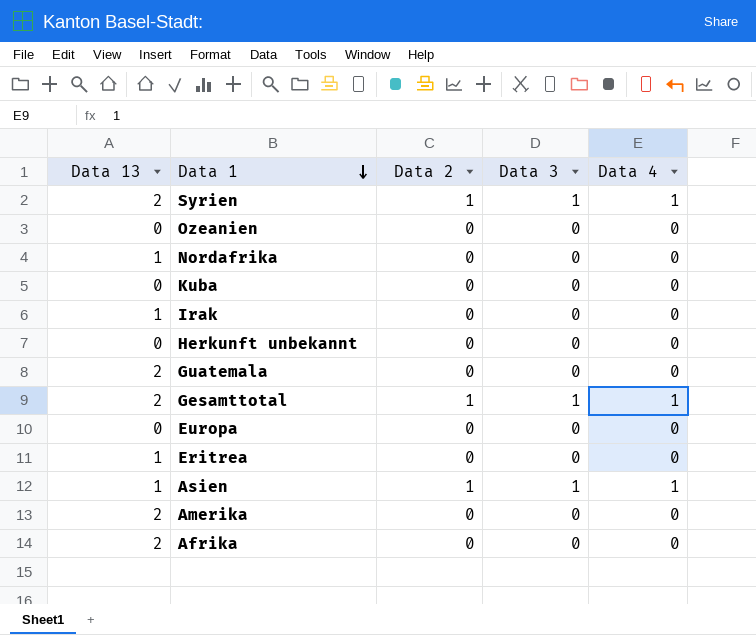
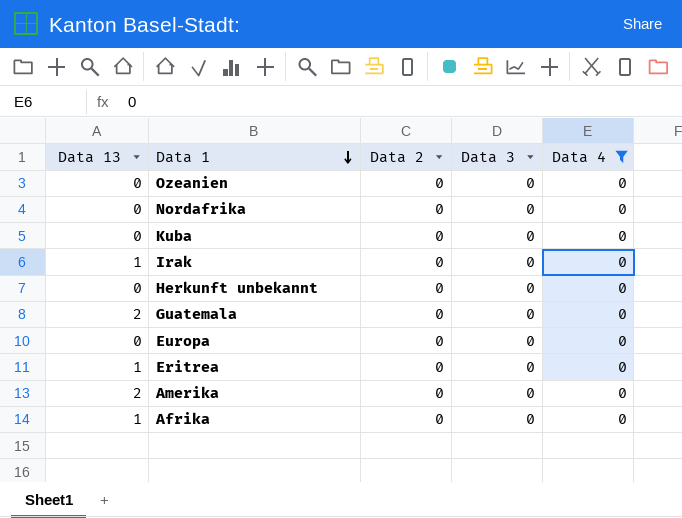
filter: none -> Data 4 = 0
Nordafrika | Data 13: 1 -> 0
Afrika | Data 13: 2 -> 1

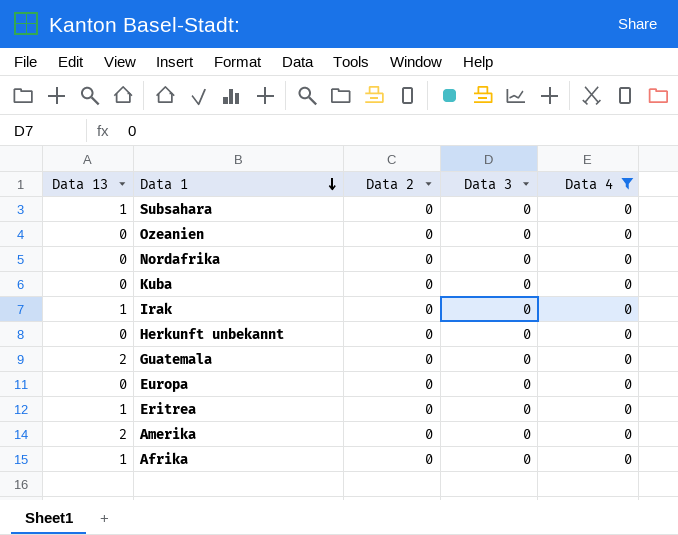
row Subsahara: none -> 1 | 0 | 0 | 0

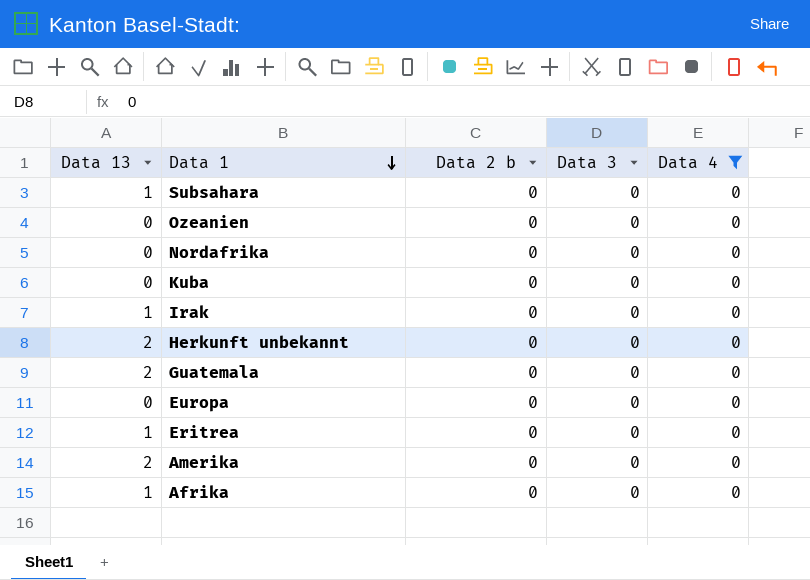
column name: Data 2 -> Data 2 b
Herkunft unbekannt | Data 13: 0 -> 2

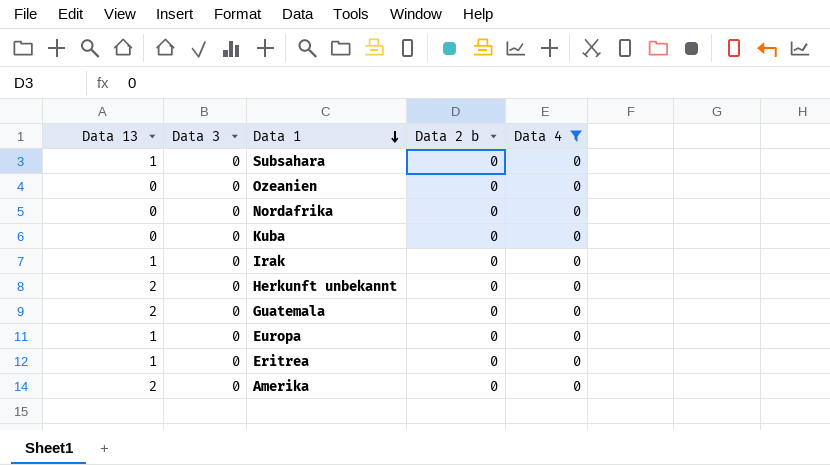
column Data 3 | position: 4 -> 2
row Afrika: 1 | 0 | 0 | 0 -> none
Europa | Data 13: 0 -> 1

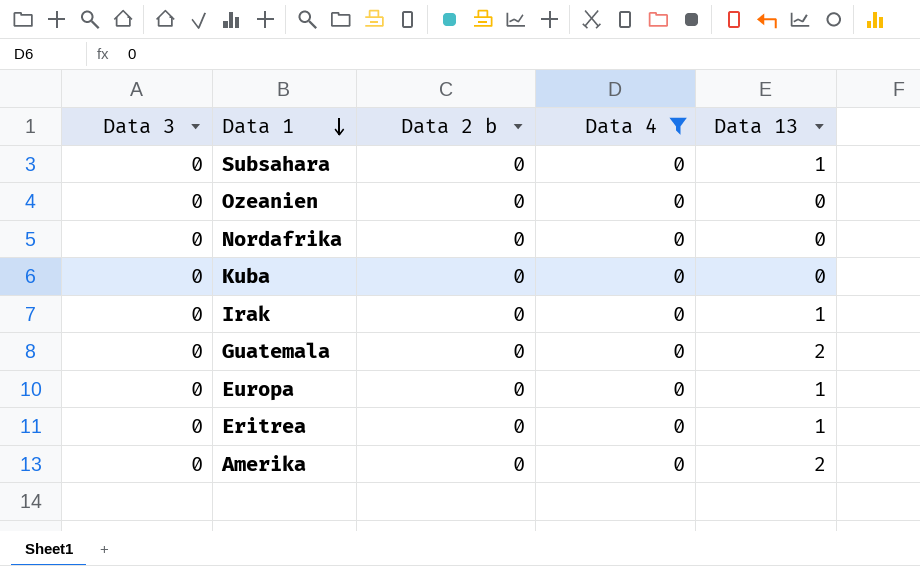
column Data 13 | position: 1 -> 5
row Herkunft unbekannt: 2 | 0 | 0 | 0 -> none

